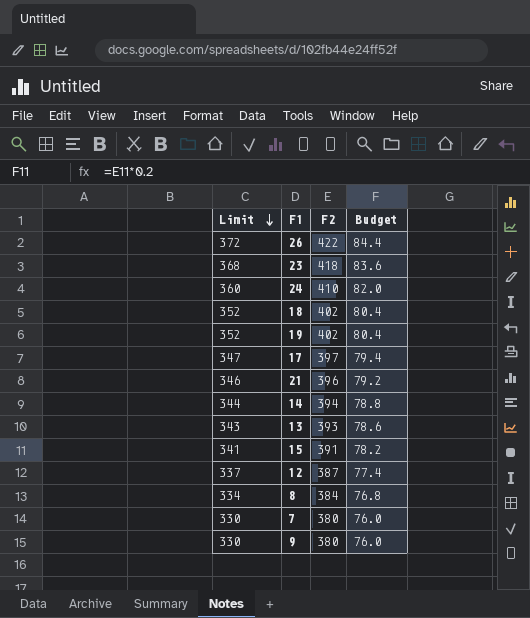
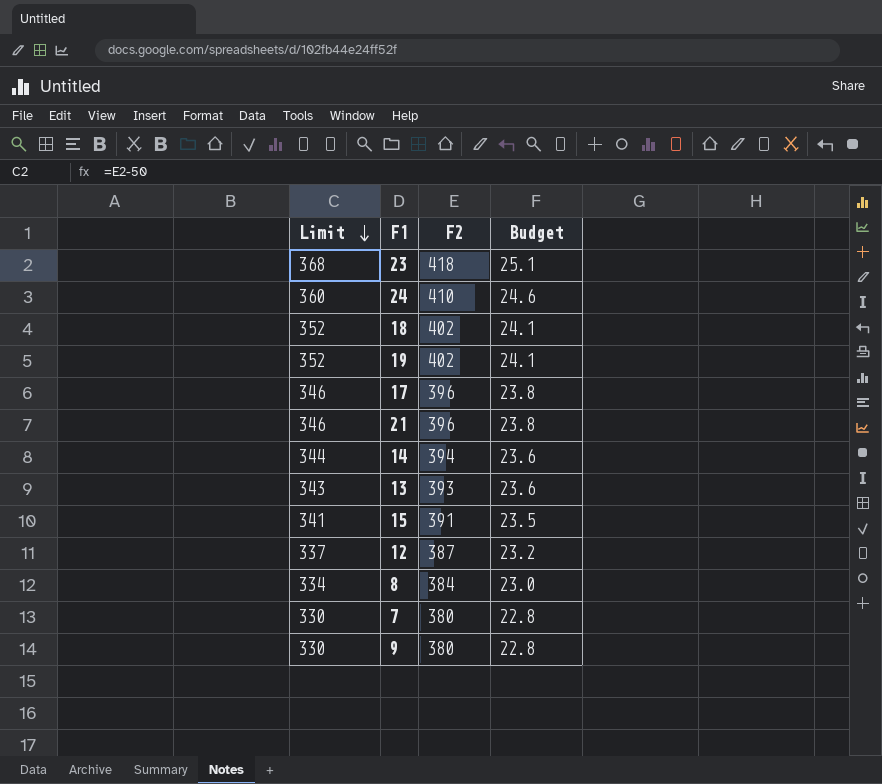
column Budget | formula: [F2] * 0.2 -> [F2] * 0.06
row 26: 372 | 422 | 84.4 -> none
17 | Limit: 347 -> 346
17 | F2: 397 -> 396

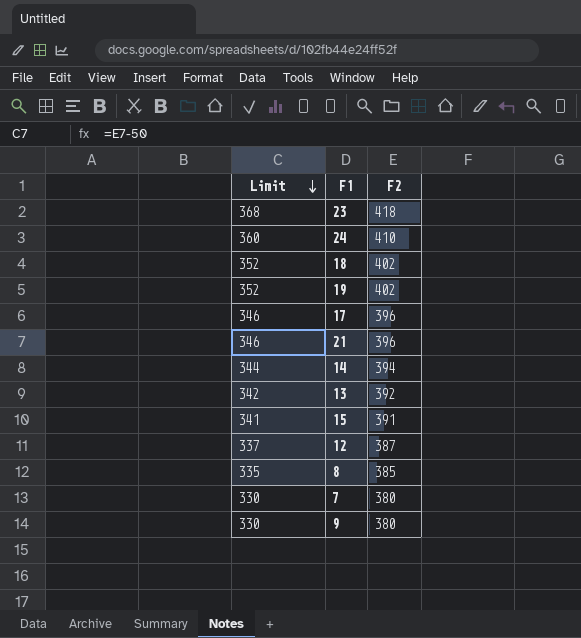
column Budget | formula: [F2] * 0.06 -> none
13 | Limit: 343 -> 342
13 | F2: 393 -> 392
8 | Limit: 334 -> 335
8 | F2: 384 -> 385

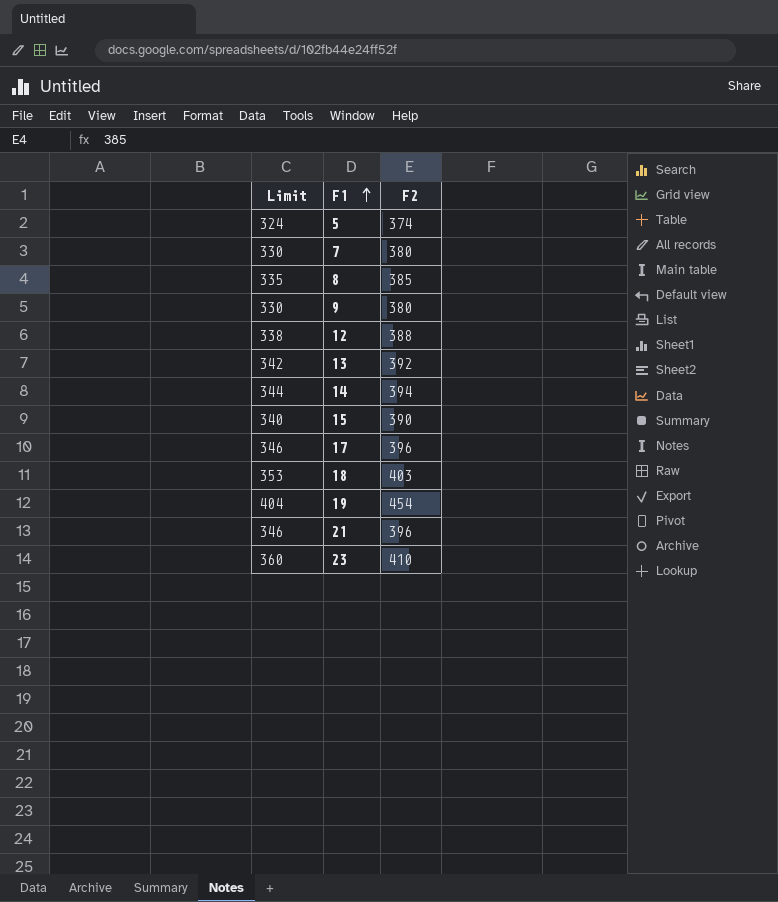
row order: Limit descending -> F1 ascending
row 24: 360 | 410 -> none
row 5: none -> 324 | 374
12 | Limit: 337 -> 338
12 | F2: 387 -> 388
15 | Limit: 341 -> 340
15 | F2: 391 -> 390
18 | Limit: 352 -> 353
18 | F2: 402 -> 403
19 | Limit: 352 -> 404
19 | F2: 402 -> 454
23 | Limit: 368 -> 360
23 | F2: 418 -> 410

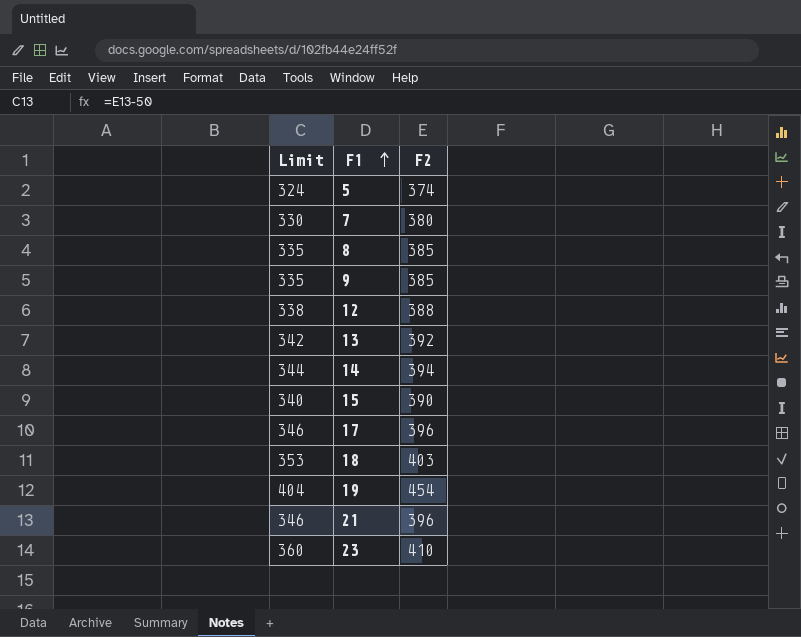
9 | Limit: 330 -> 335
9 | F2: 380 -> 385

